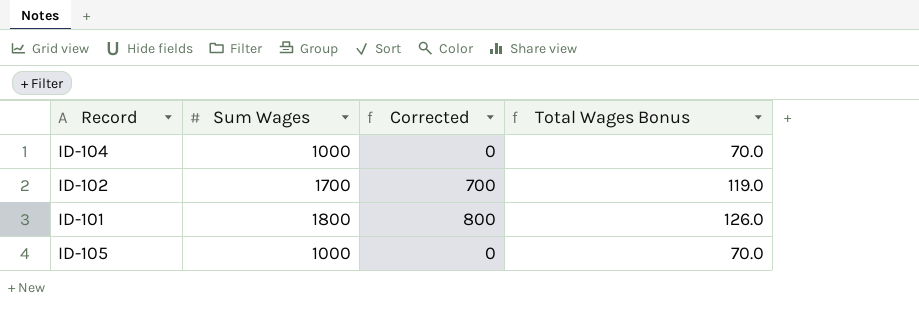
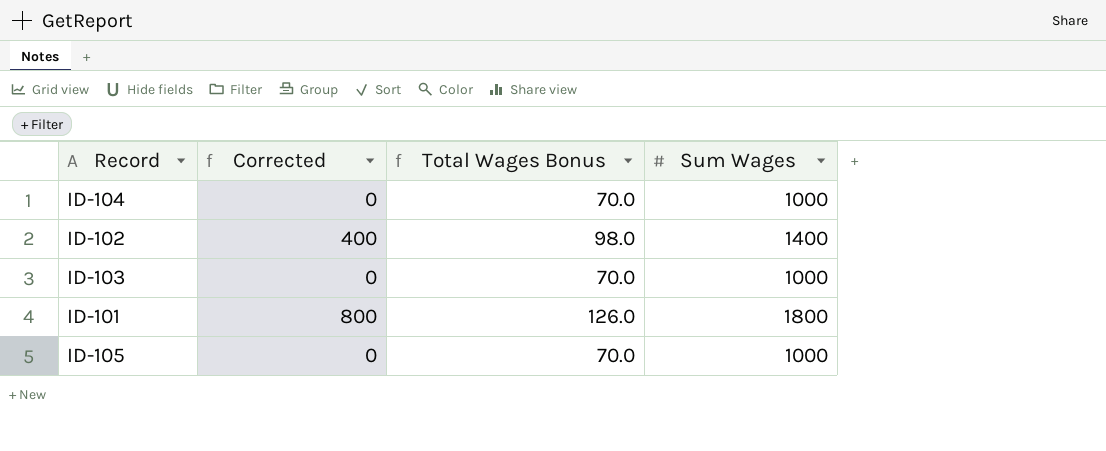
column Sum Wages | position: 2 -> 4
ID-102 | Corrected: 700 -> 400
ID-102 | Total Wages Bonus: 119.0 -> 98.0
ID-102 | Sum Wages: 1700 -> 1400
row ID-103: none -> 0 | 70.0 | 1000

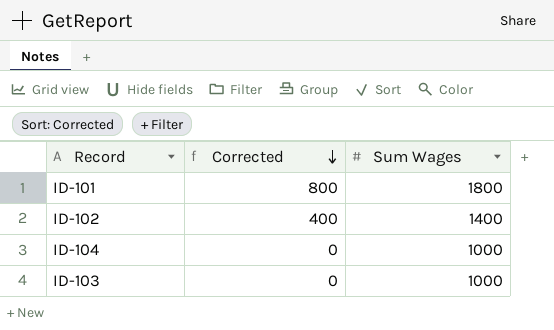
row order: none -> Corrected descending
column Total Wages Bonus | formula: [Sum Wages] * 0.07 -> none
row ID-105: 0 | 70.0 | 1000 -> none

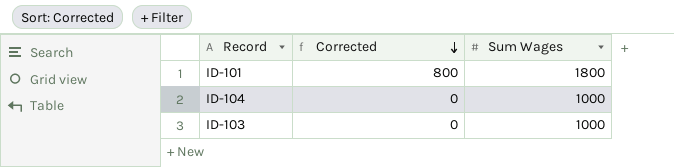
row ID-102: 400 | 1400 -> none

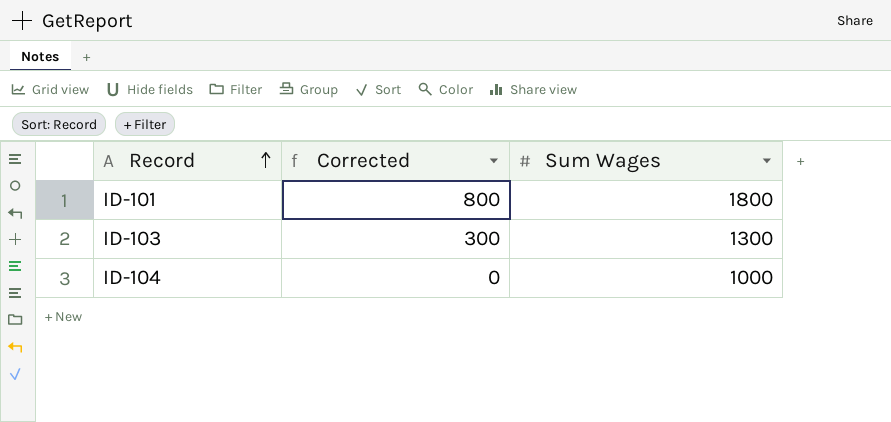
row order: Corrected descending -> Record ascending
ID-103 | Corrected: 0 -> 300
ID-103 | Sum Wages: 1000 -> 1300

